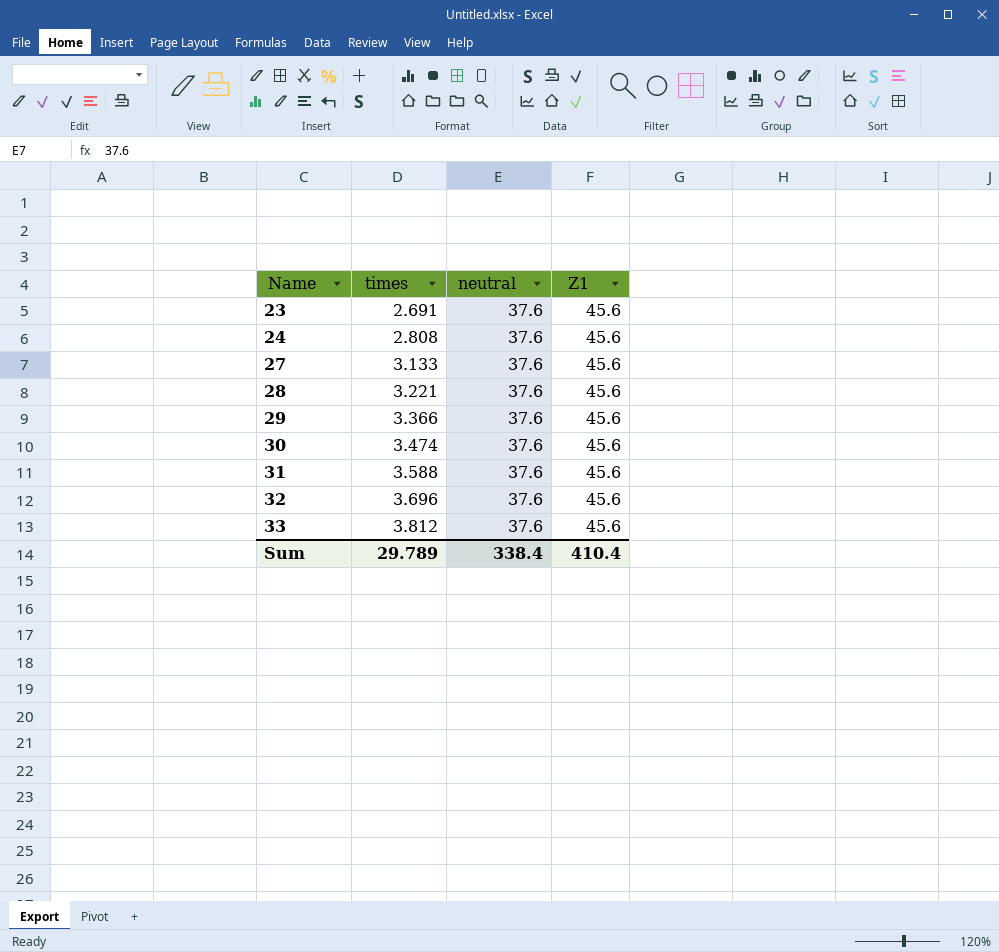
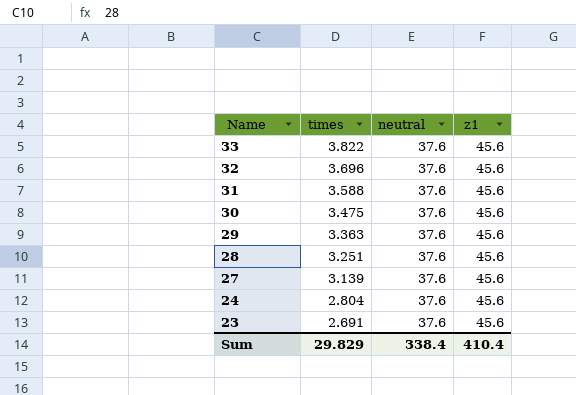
row order: Name ascending -> Name descending
column name: Z1 -> z1
33 | times: 3.812 -> 3.822
30 | times: 3.474 -> 3.475
29 | times: 3.366 -> 3.363
28 | times: 3.221 -> 3.251
27 | times: 3.133 -> 3.139
24 | times: 2.808 -> 2.804
Sum | times: 29.789 -> 29.829

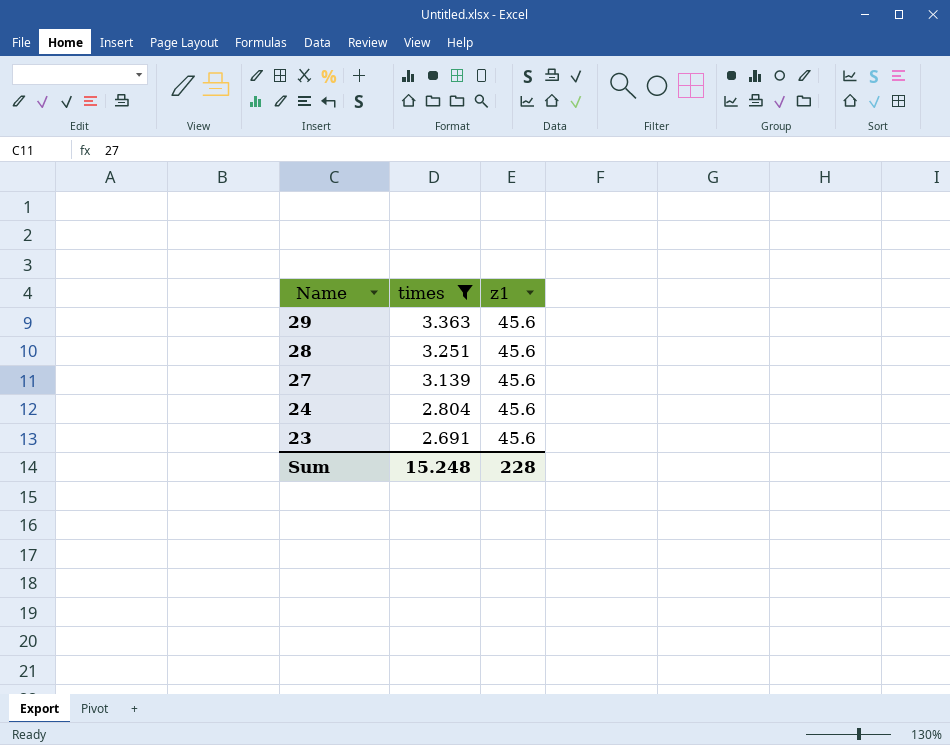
filter: none -> times <= 3.363
column neutral | position: 3 -> none
Sum | times: 29.829 -> 15.248
Sum | z1: 410.4 -> 228

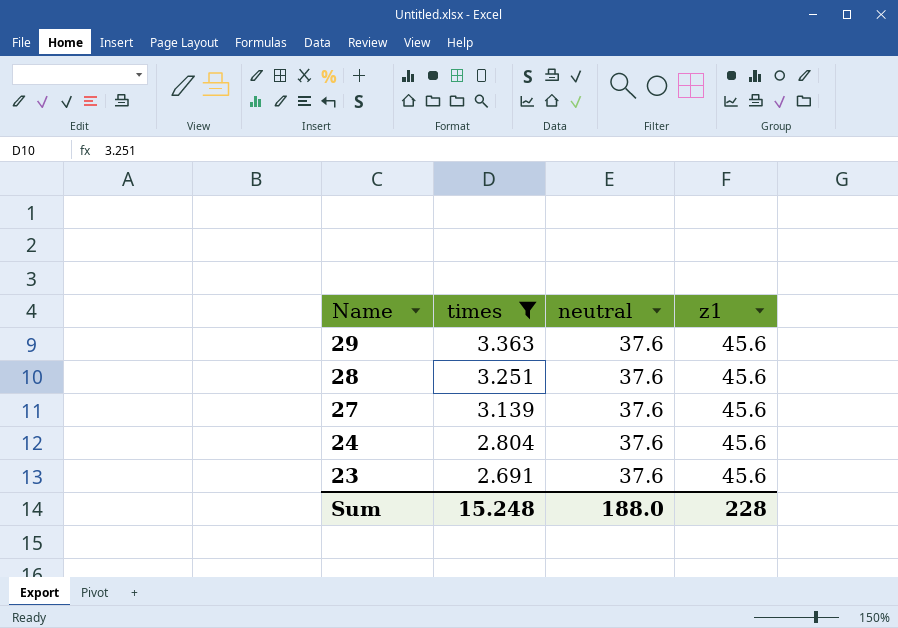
column neutral | position: none -> 3

